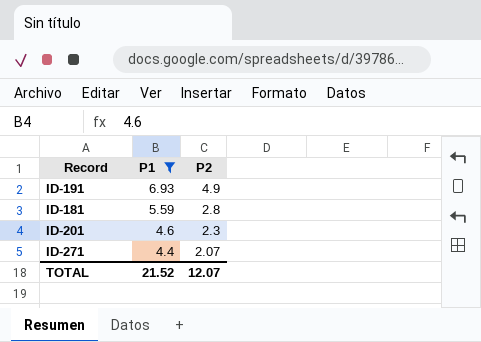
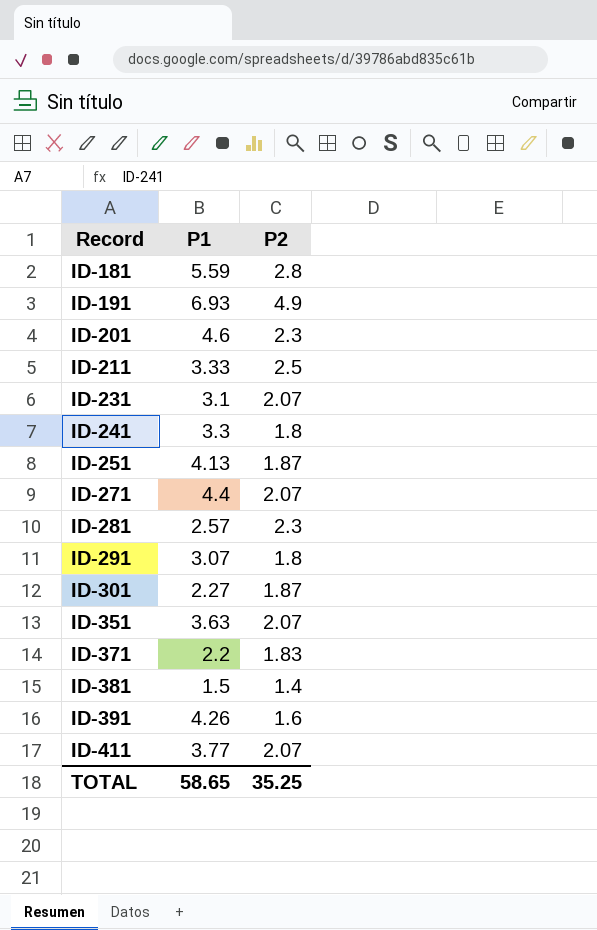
filter: P1 >= 4.4 -> none
row order: P1 descending -> Record ascending
TOTAL | P1: 21.52 -> 58.65
TOTAL | P2: 12.07 -> 35.25

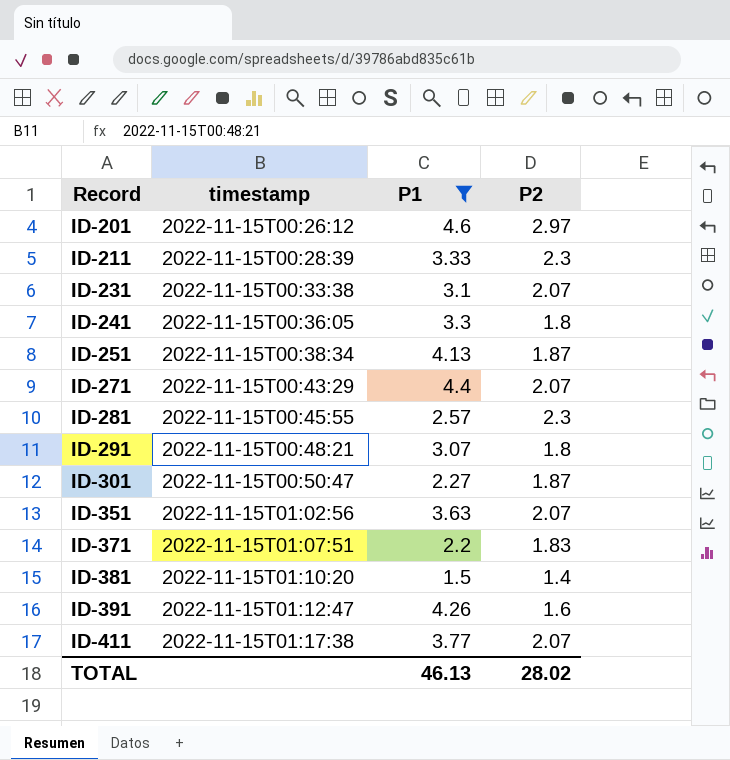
filter: none -> P1 <= 4.6
column timestamp | position: none -> 2
ID-201 | P2: 2.3 -> 2.97
ID-211 | P2: 2.5 -> 2.3
TOTAL | P1: 58.65 -> 46.13
TOTAL | P2: 35.25 -> 28.02

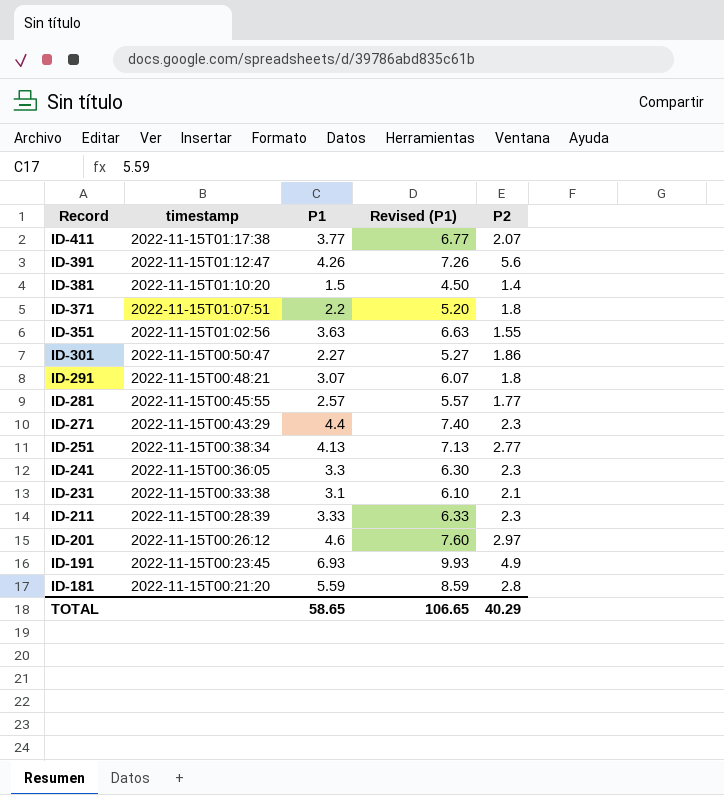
filter: P1 <= 4.6 -> none
row order: Record ascending -> Record descending
column Revised (P1) | formula: none -> [P1] + 3
ID-391 | P2: 1.6 -> 5.6
ID-371 | P2: 1.83 -> 1.8
ID-351 | P2: 2.07 -> 1.55
ID-301 | P2: 1.87 -> 1.86
ID-281 | P2: 2.3 -> 1.77
ID-271 | P2: 2.07 -> 2.3
ID-251 | P2: 1.87 -> 2.77
ID-241 | P2: 1.8 -> 2.3
ID-231 | P2: 2.07 -> 2.1
TOTAL | P1: 46.13 -> 58.65
TOTAL | P2: 28.02 -> 40.29

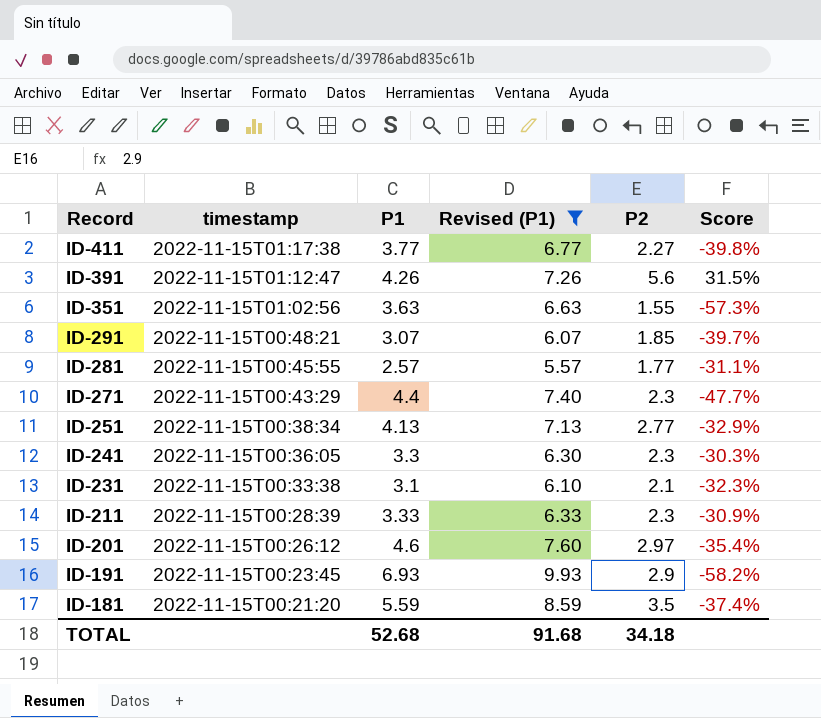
filter: none -> Revised (P1) >= 5.57
column Score | formula: none -> ([P2] - [P1]) / [P1]
ID-411 | P2: 2.07 -> 2.27
ID-291 | P2: 1.8 -> 1.85
ID-191 | P2: 4.9 -> 2.9
ID-181 | P2: 2.8 -> 3.5
TOTAL | P1: 58.65 -> 52.68
TOTAL | Revised (P1): 106.65 -> 91.68
TOTAL | P2: 40.29 -> 34.18

